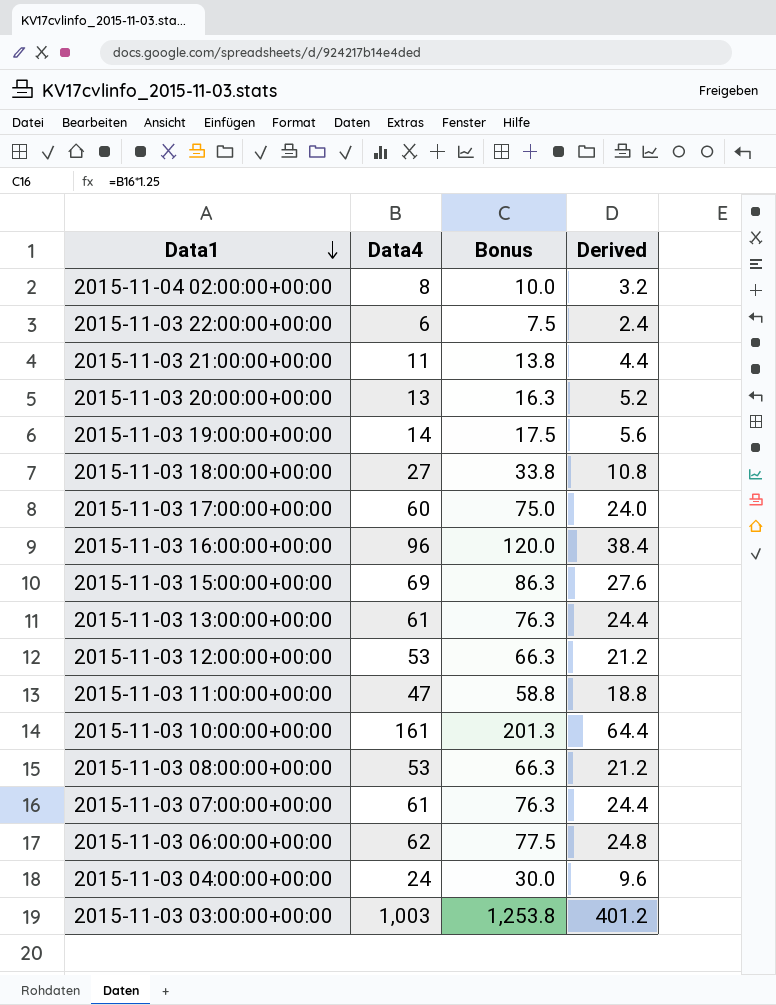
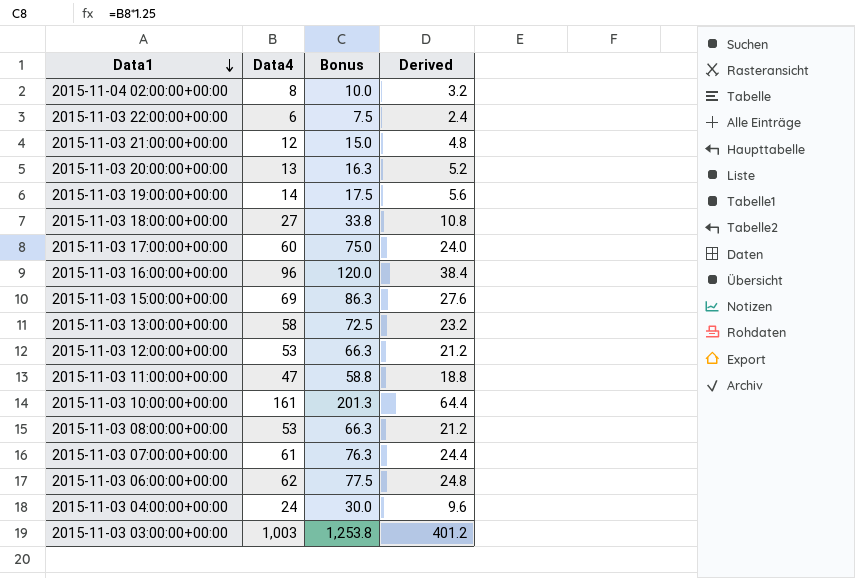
2015-11-03 21:00:00+00:00 | Data4: 11 -> 12
2015-11-03 21:00:00+00:00 | Bonus: 13.8 -> 15.0
2015-11-03 21:00:00+00:00 | Derived: 4.4 -> 4.8
2015-11-03 13:00:00+00:00 | Data4: 61 -> 58
2015-11-03 13:00:00+00:00 | Bonus: 76.3 -> 72.5
2015-11-03 13:00:00+00:00 | Derived: 24.4 -> 23.2

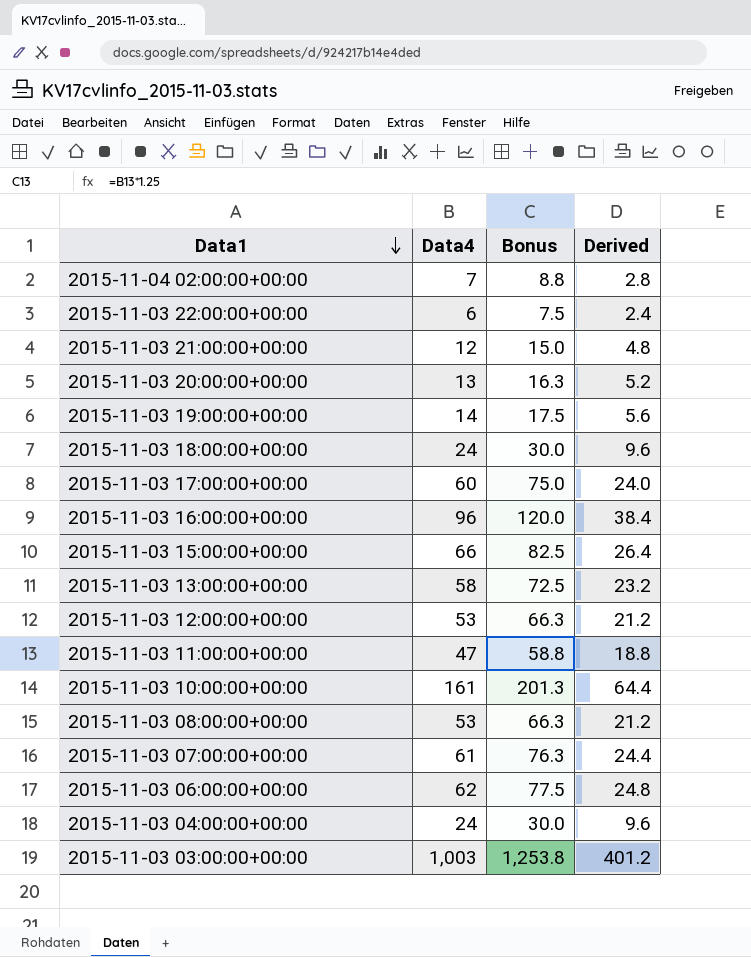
2015-11-04 02:00:00+00:00 | Data4: 8 -> 7
2015-11-04 02:00:00+00:00 | Bonus: 10.0 -> 8.8
2015-11-04 02:00:00+00:00 | Derived: 3.2 -> 2.8
2015-11-03 18:00:00+00:00 | Data4: 27 -> 24
2015-11-03 18:00:00+00:00 | Bonus: 33.8 -> 30.0
2015-11-03 18:00:00+00:00 | Derived: 10.8 -> 9.6
2015-11-03 15:00:00+00:00 | Data4: 69 -> 66
2015-11-03 15:00:00+00:00 | Bonus: 86.3 -> 82.5
2015-11-03 15:00:00+00:00 | Derived: 27.6 -> 26.4

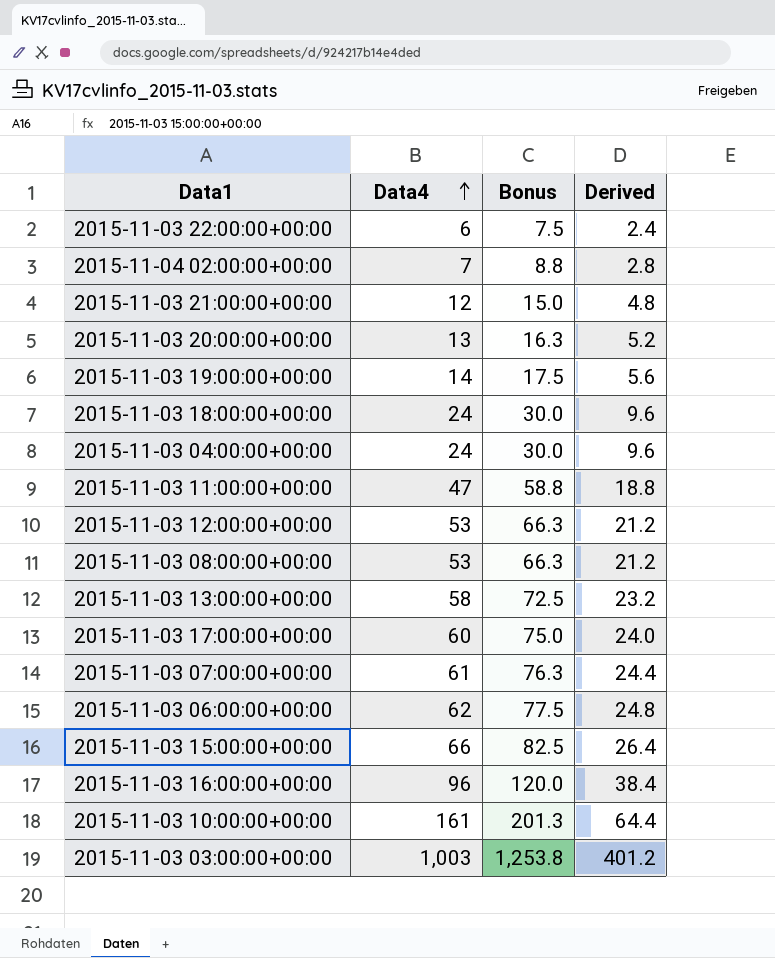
row order: Data1 descending -> Data4 ascending

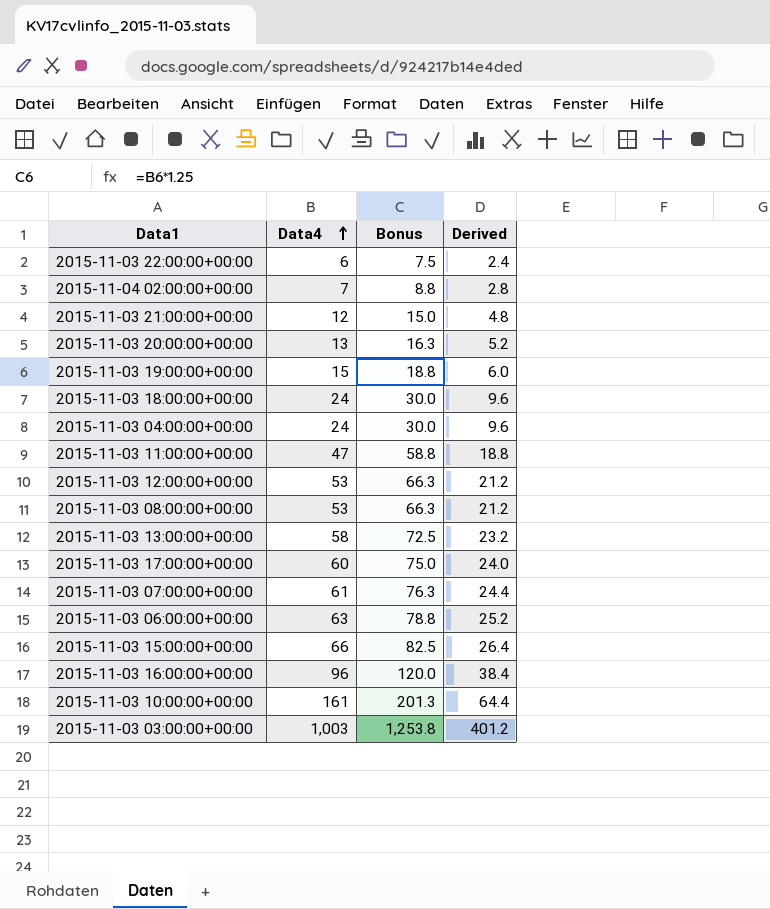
2015-11-03 19:00:00+00:00 | Data4: 14 -> 15
2015-11-03 19:00:00+00:00 | Bonus: 17.5 -> 18.8
2015-11-03 19:00:00+00:00 | Derived: 5.6 -> 6.0
2015-11-03 06:00:00+00:00 | Data4: 62 -> 63
2015-11-03 06:00:00+00:00 | Bonus: 77.5 -> 78.8
2015-11-03 06:00:00+00:00 | Derived: 24.8 -> 25.2

